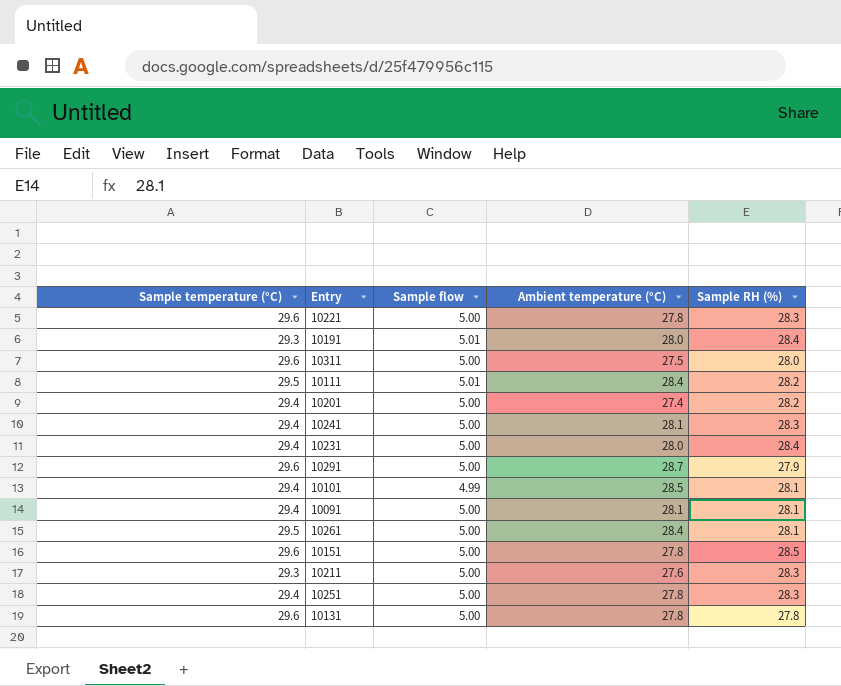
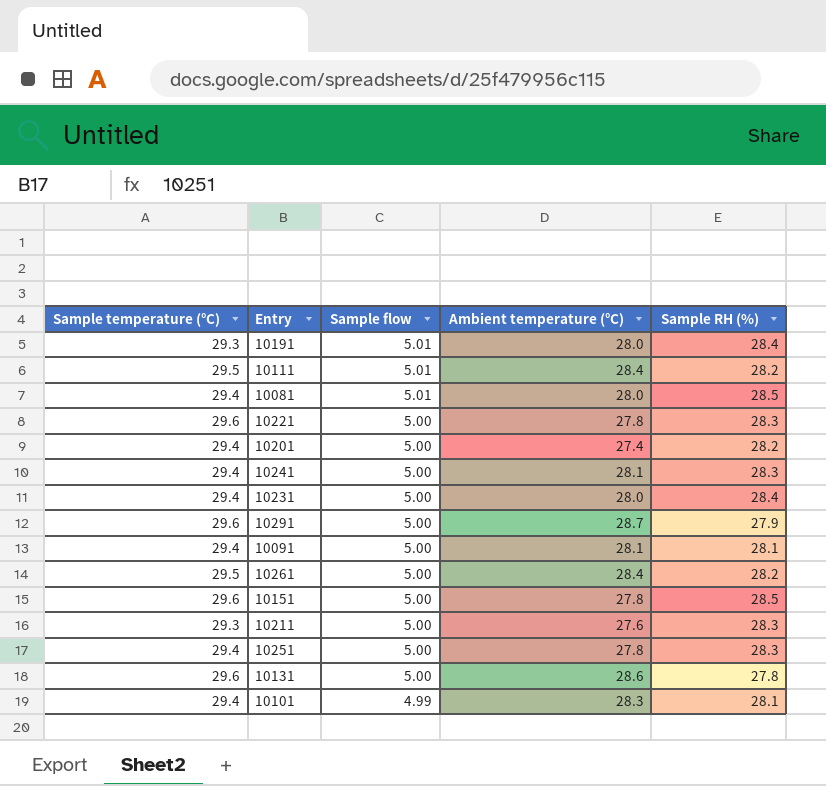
row order: none -> Sample flow descending
row 10311: 29.6 | 5.00 | 27.5 | 28.0 -> none
row 10081: none -> 29.4 | 5.01 | 28.0 | 28.5
10261 | Sample RH (%): 28.1 -> 28.2
10131 | Ambient temperature (°C): 27.8 -> 28.6
10101 | Ambient temperature (°C): 28.5 -> 28.3

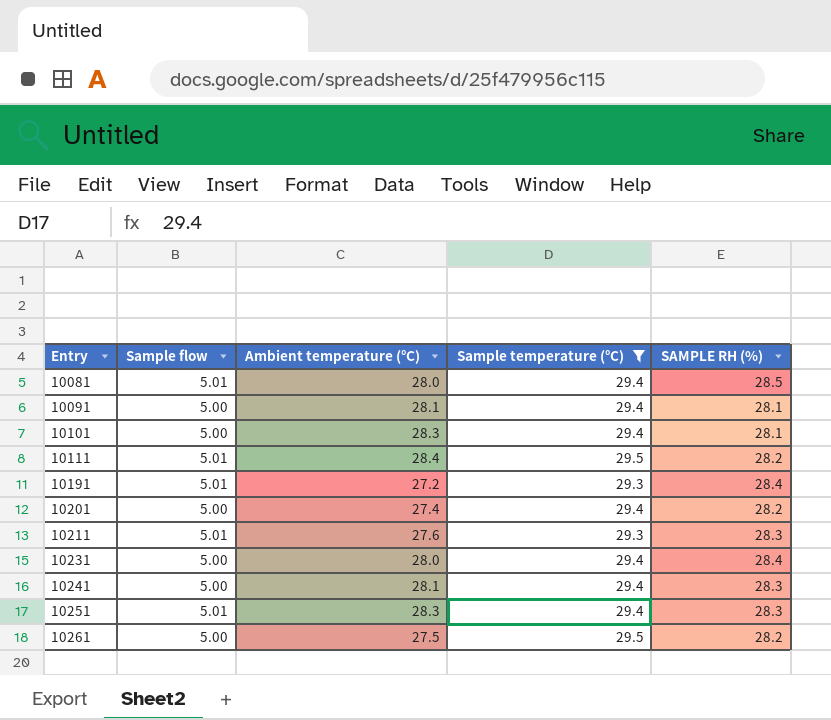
filter: none -> Sample temperature (°C) != 29.6
row order: Sample flow descending -> Entry ascending
column Sample temperature (°C) | position: 1 -> 4
column name: Sample RH (%) -> SAMPLE RH (%)
10101 | Sample flow: 4.99 -> 5.00
10191 | Ambient temperature (°C): 28.0 -> 27.2
10211 | Sample flow: 5.00 -> 5.01
10251 | Sample flow: 5.00 -> 5.01
10251 | Ambient temperature (°C): 27.8 -> 28.3
10261 | Ambient temperature (°C): 28.4 -> 27.5

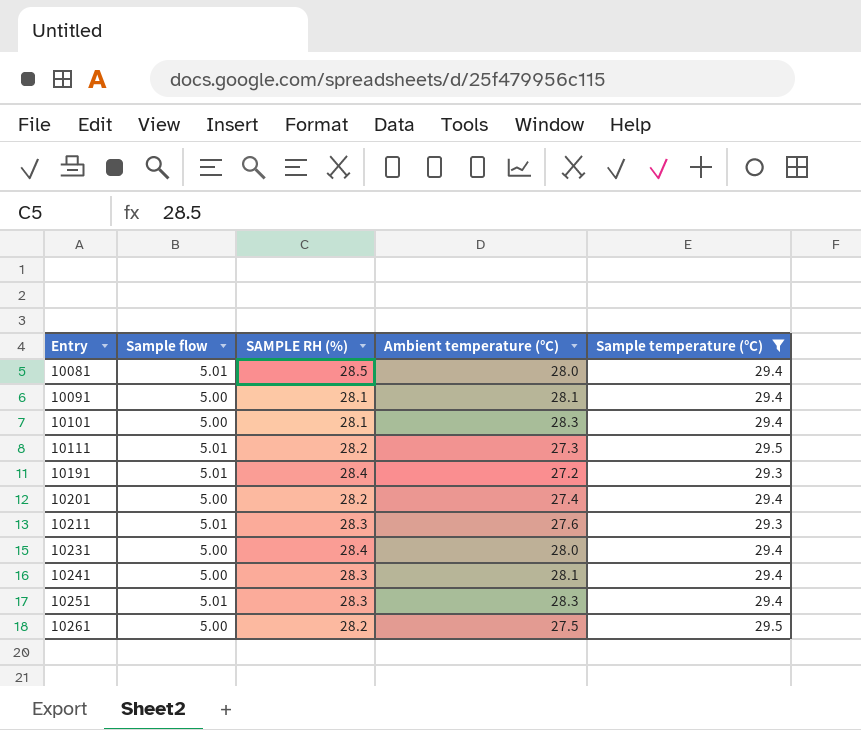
column SAMPLE RH (%) | position: 5 -> 3
10111 | Ambient temperature (°C): 28.4 -> 27.3

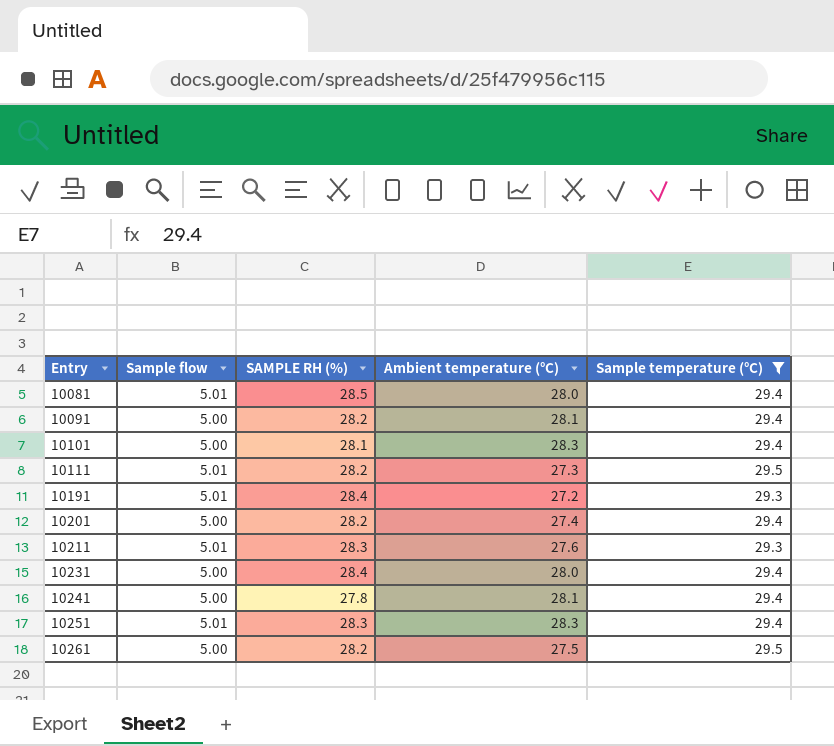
10091 | SAMPLE RH (%): 28.1 -> 28.2
10241 | SAMPLE RH (%): 28.3 -> 27.8

